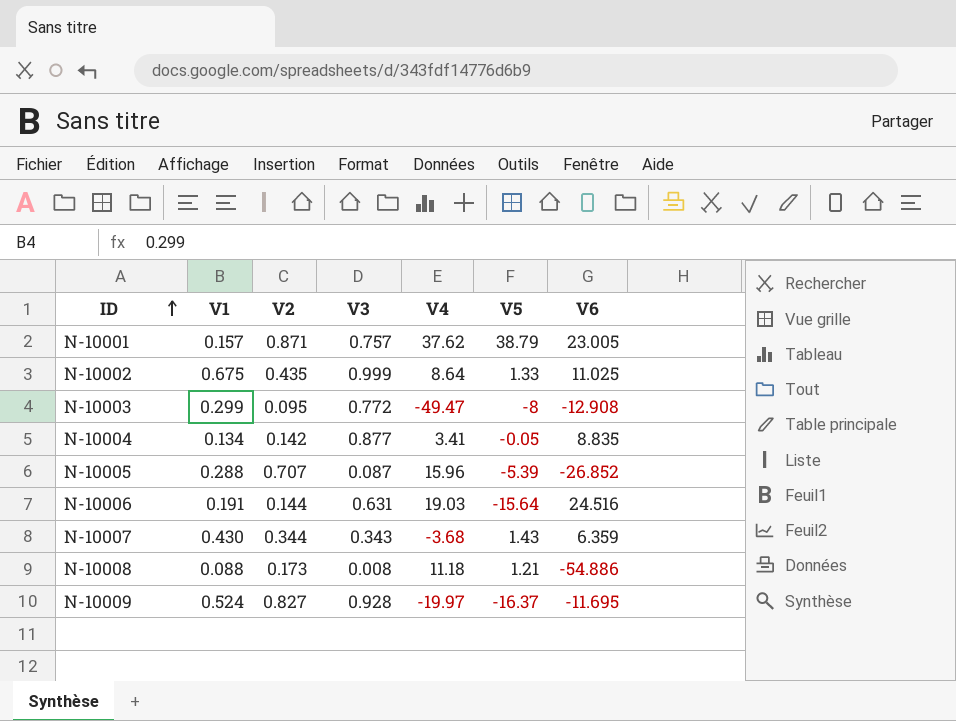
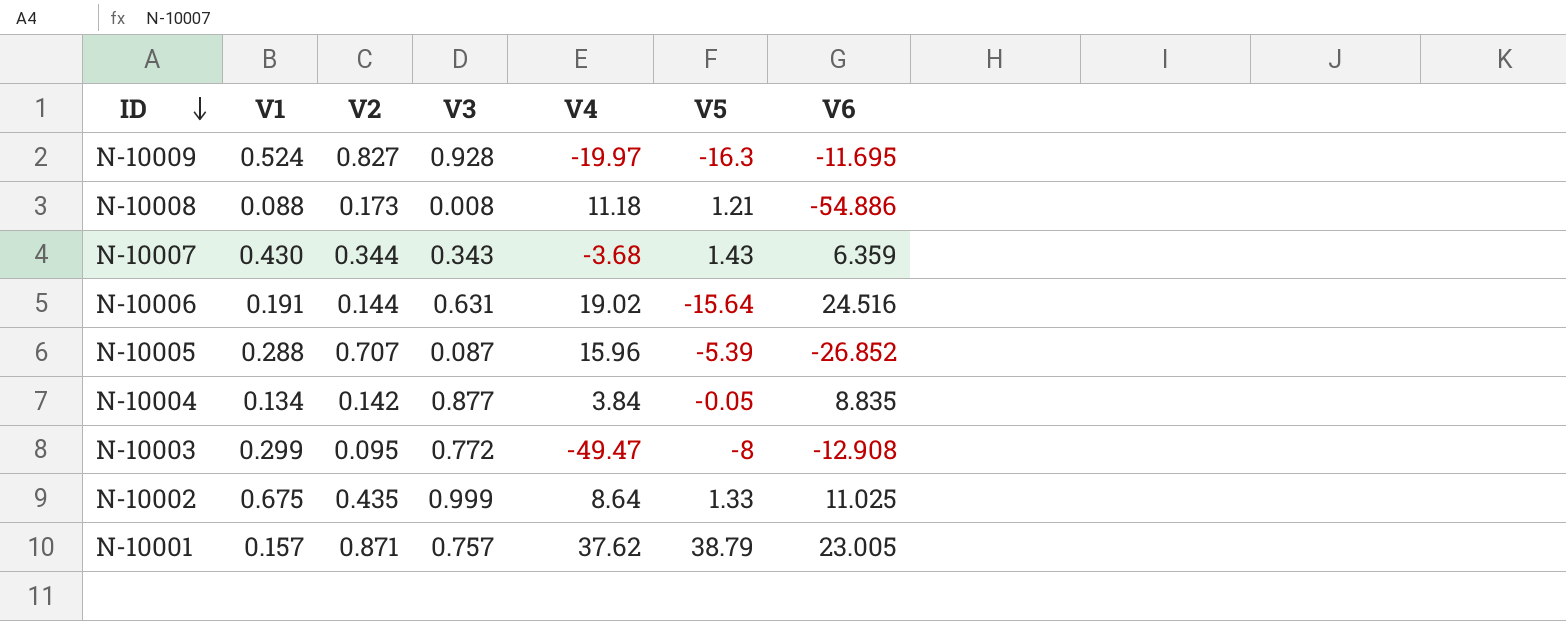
row order: ID ascending -> ID descending
N-10009 | V5: -16.37 -> -16.3
N-10006 | V4: 19.03 -> 19.02
N-10004 | V4: 3.41 -> 3.84

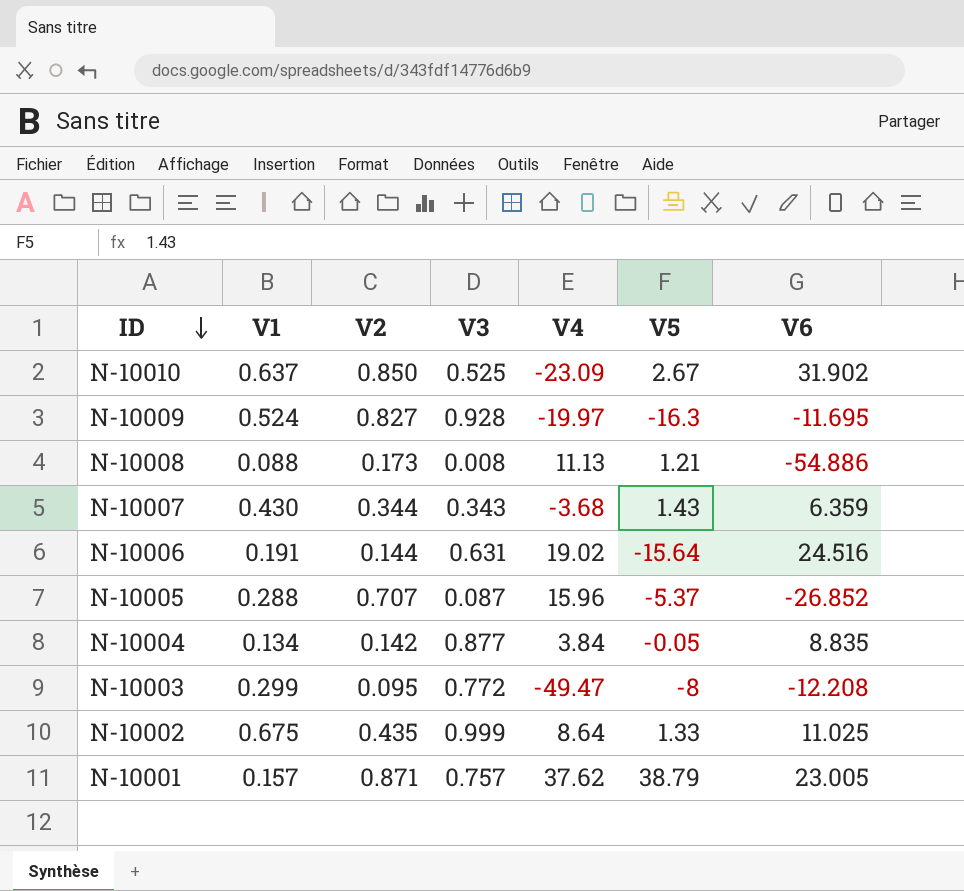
row N-10010: none -> 0.637 | 0.850 | 0.525 | -23.09 | 2.67 | 31.902
N-10008 | V4: 11.18 -> 11.13
N-10005 | V5: -5.39 -> -5.37
N-10003 | V6: -12.908 -> -12.208

